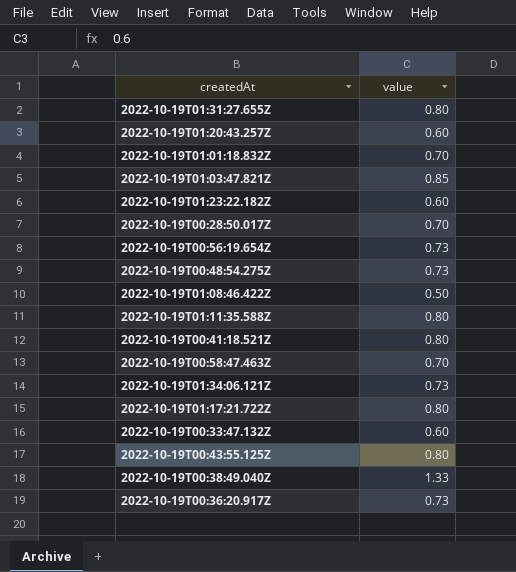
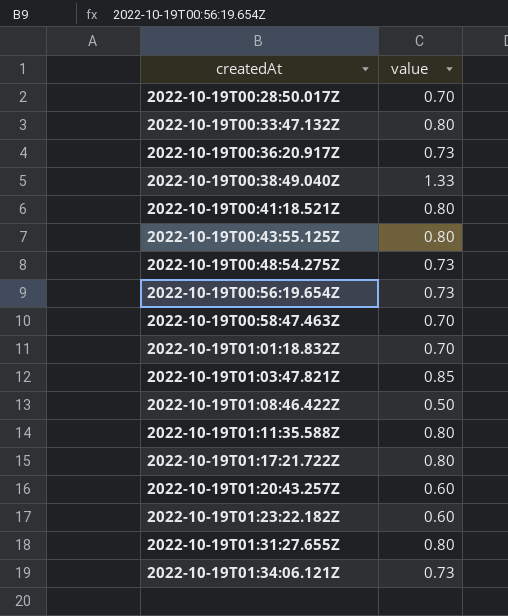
row order: none -> createdAt ascending
2022-10-19T00:33:47.132Z | value: 0.60 -> 0.80

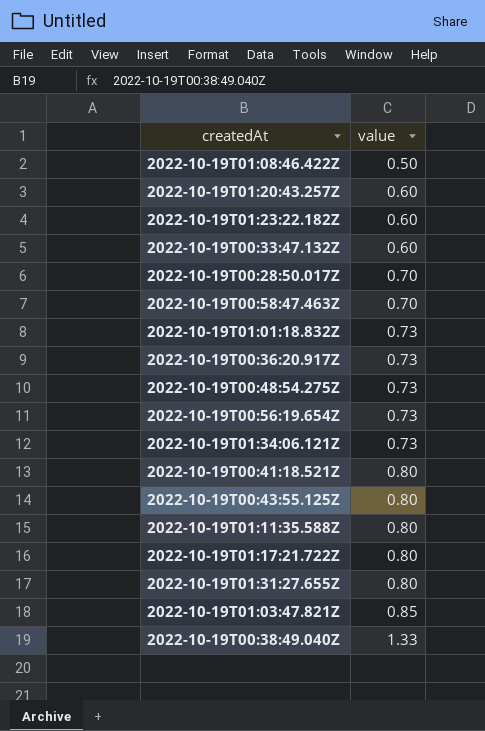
row order: createdAt ascending -> value ascending
2022-10-19T00:33:47.132Z | value: 0.80 -> 0.60
2022-10-19T01:01:18.832Z | value: 0.70 -> 0.73

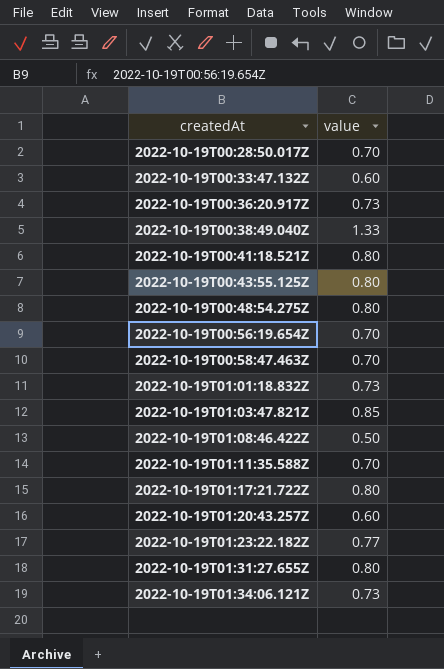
row order: value ascending -> createdAt ascending
2022-10-19T00:48:54.275Z | value: 0.73 -> 0.80
2022-10-19T00:56:19.654Z | value: 0.73 -> 0.70
2022-10-19T01:11:35.588Z | value: 0.80 -> 0.70
2022-10-19T01:23:22.182Z | value: 0.60 -> 0.77

